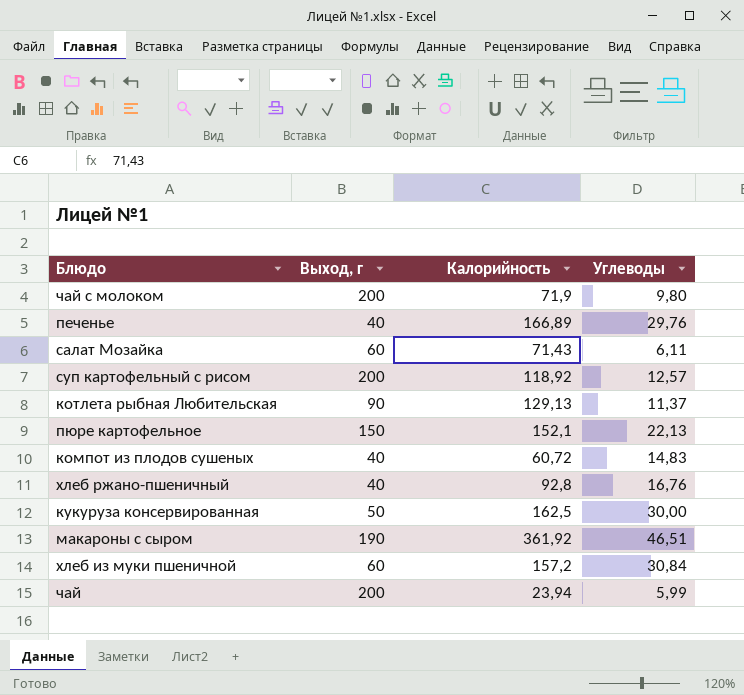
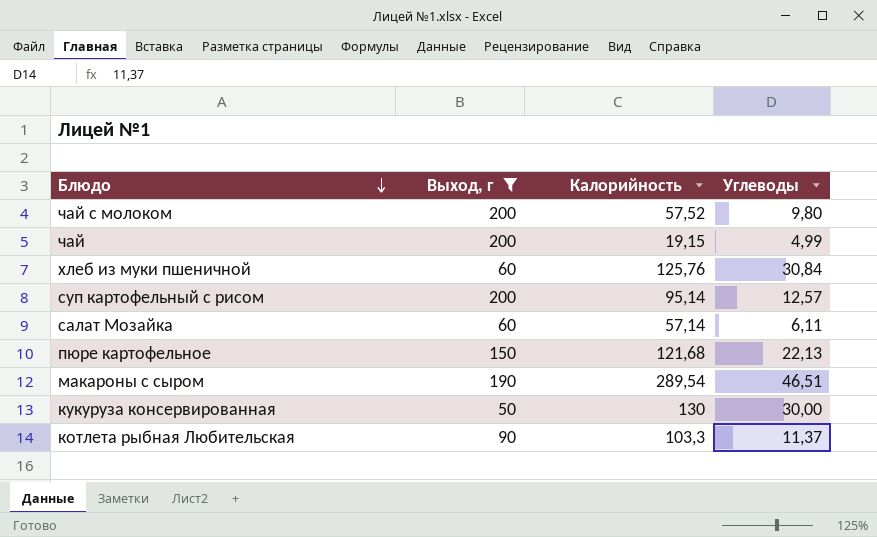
filter: none -> Выход, г != 40
row order: none -> Блюдо descending
чай с молоком | Калорийность: 71,9 -> 57,52
чай | Калорийность: 23,94 -> 19,15
чай | Углеводы: 5,99 -> 4,99
хлеб из муки пшеничной | Калорийность: 157,2 -> 125,76
суп картофельный с рисом | Калорийность: 118,92 -> 95,14
салат Мозайка | Калорийность: 71,43 -> 57,14
пюре картофельное | Калорийность: 152,1 -> 121,68
макароны с сыром | Калорийность: 361,92 -> 289,54
кукуруза консервированная | Калорийность: 162,5 -> 130
котлета рыбная Любительская | Калорийность: 129,13 -> 103,3

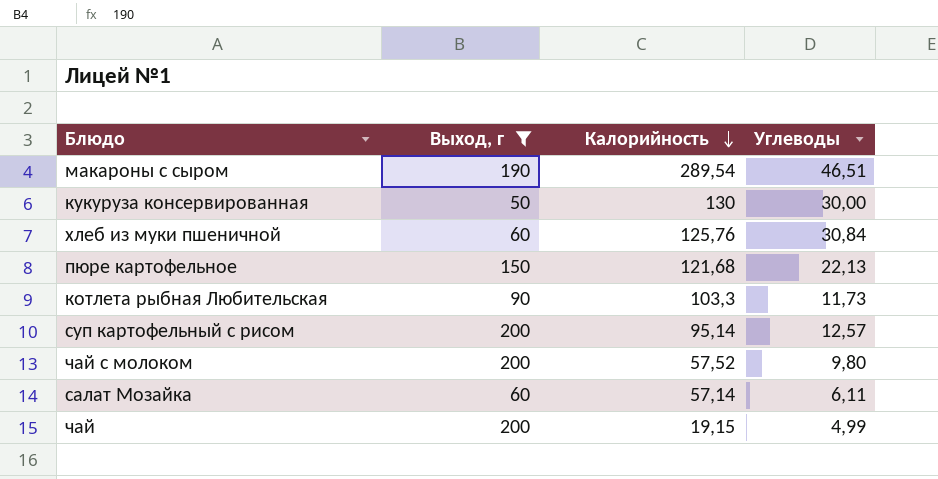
row order: Блюдо descending -> Калорийность descending
котлета рыбная Любительская | Углеводы: 11,37 -> 11,73

